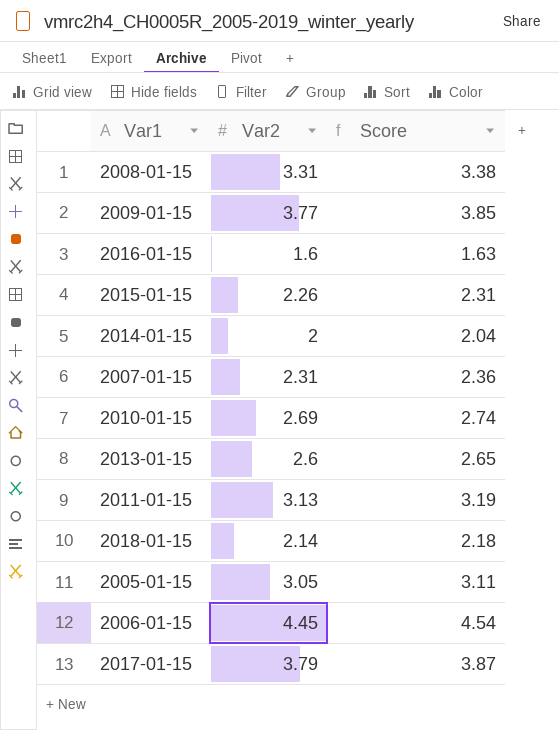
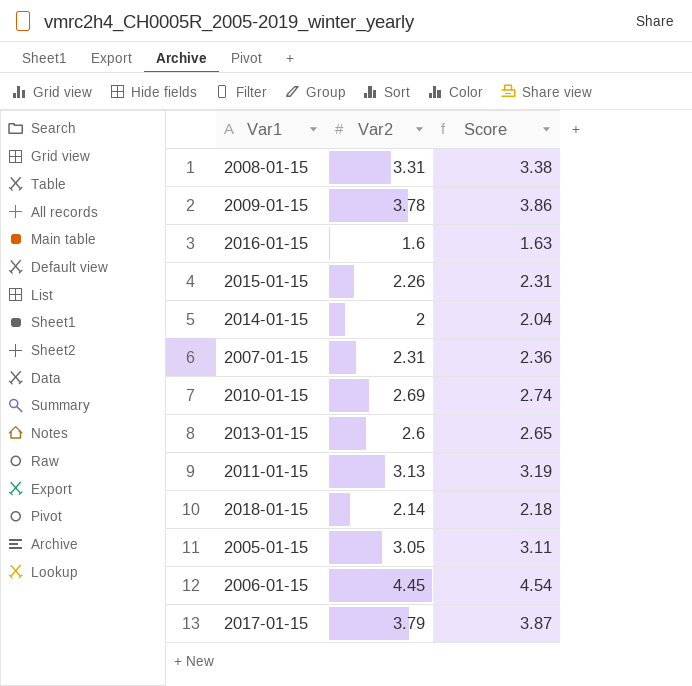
2009-01-15 | Var2: 3.77 -> 3.78
2009-01-15 | Score: 3.85 -> 3.86

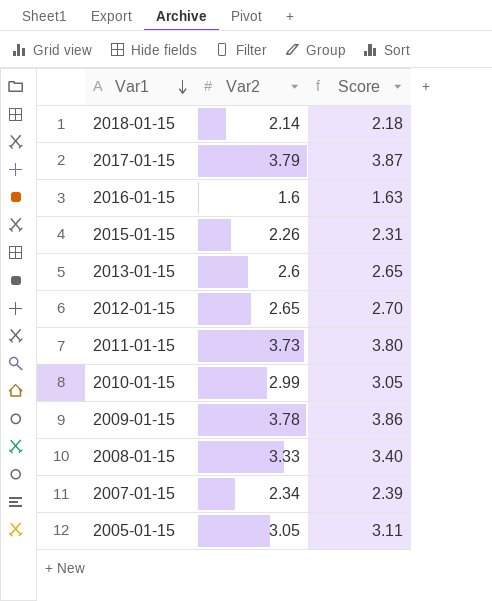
row order: none -> Var1 descending
row 2014-01-15: 2 | 2.04 -> none
row 2006-01-15: 4.45 | 4.54 -> none
row 2012-01-15: none -> 2.65 | 2.70
2011-01-15 | Var2: 3.13 -> 3.73
2011-01-15 | Score: 3.19 -> 3.80
2010-01-15 | Var2: 2.69 -> 2.99
2010-01-15 | Score: 2.74 -> 3.05
2008-01-15 | Var2: 3.31 -> 3.33
2008-01-15 | Score: 3.38 -> 3.40
2007-01-15 | Var2: 2.31 -> 2.34
2007-01-15 | Score: 2.36 -> 2.39

